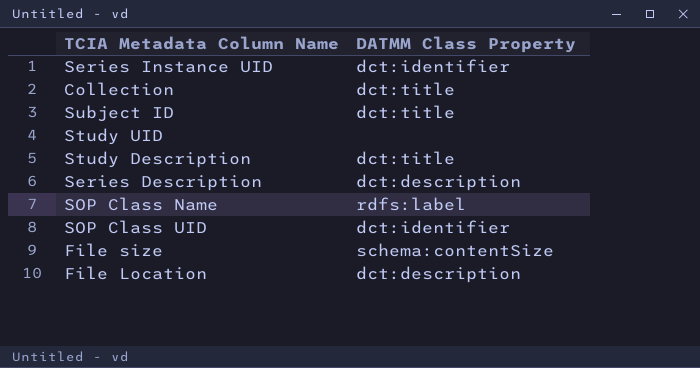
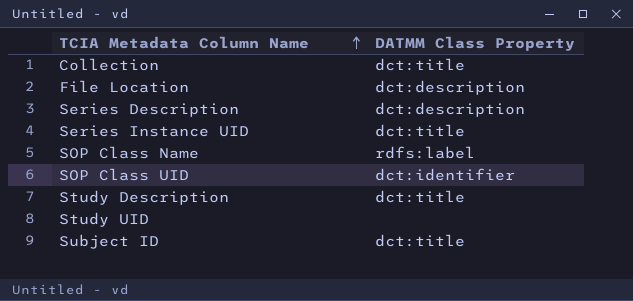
row order: none -> TCIA Metadata Column Name ascending
row File size: schema:contentSize -> none
Series Instance UID | DATMM Class Property: dct:identifier -> dct:title

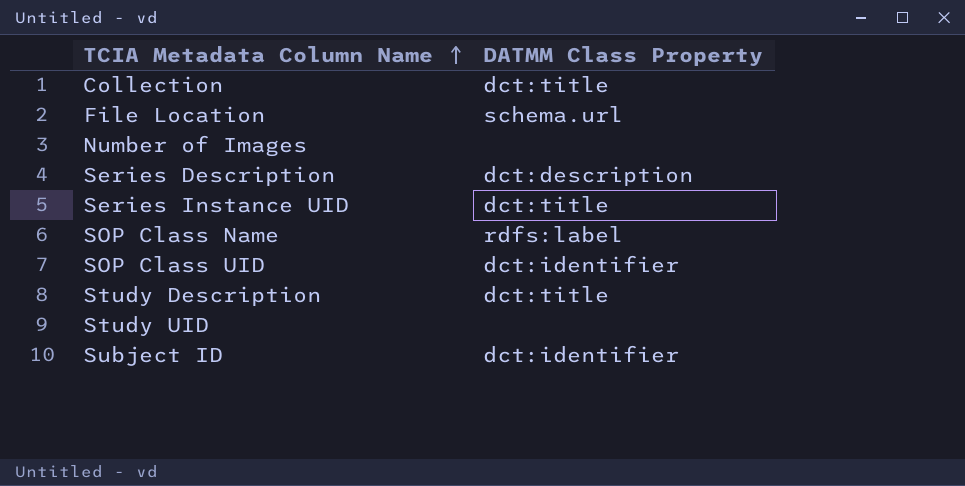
File Location | DATMM Class Property: dct:description -> schema.url
row Number of Images: none -> none
Subject ID | DATMM Class Property: dct:title -> dct:identifier

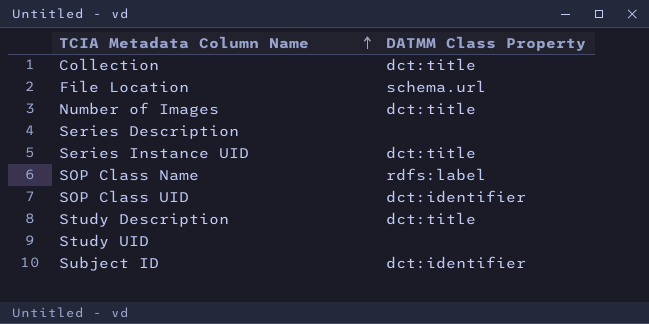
Number of Images | DATMM Class Property: none -> dct:title
Series Description | DATMM Class Property: dct:description -> none

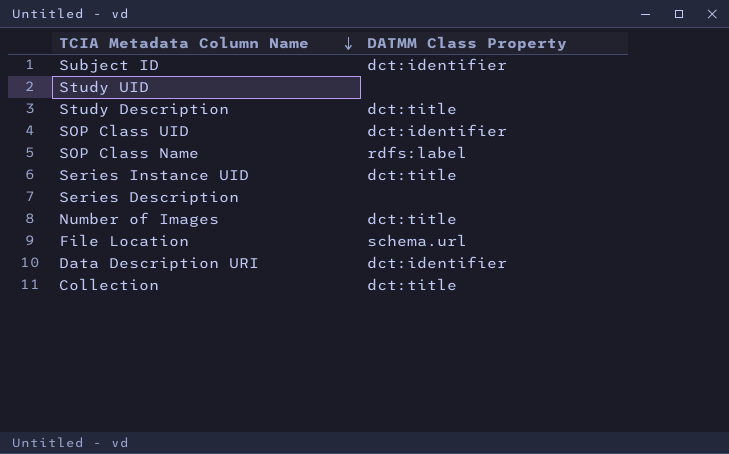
row order: TCIA Metadata Column Name ascending -> TCIA Metadata Column Name descending
row Data Description URI: none -> dct:identifier

